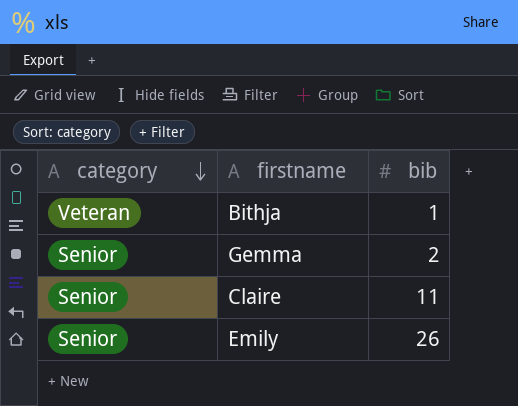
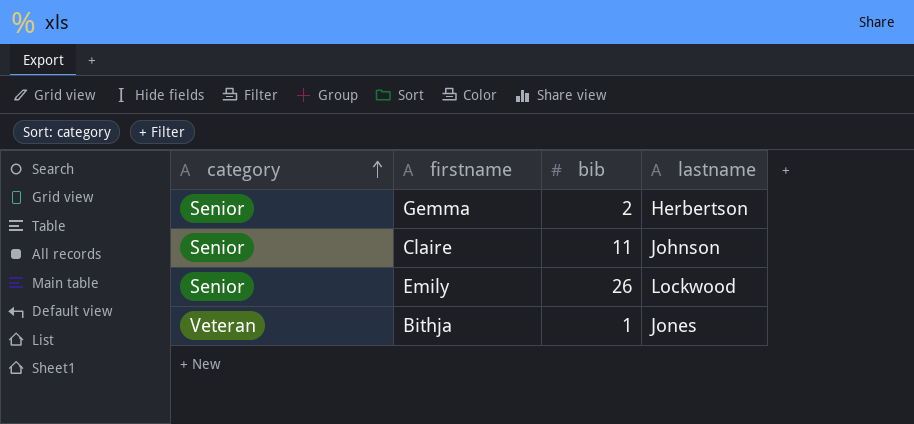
row order: category descending -> category ascending
column lastname | position: none -> 4

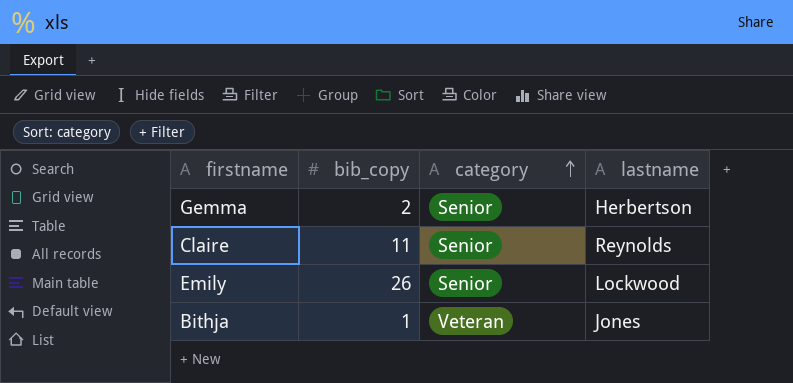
column name: bib -> bib_copy
column category | position: 1 -> 3
Claire | lastname: Johnson -> Reynolds

